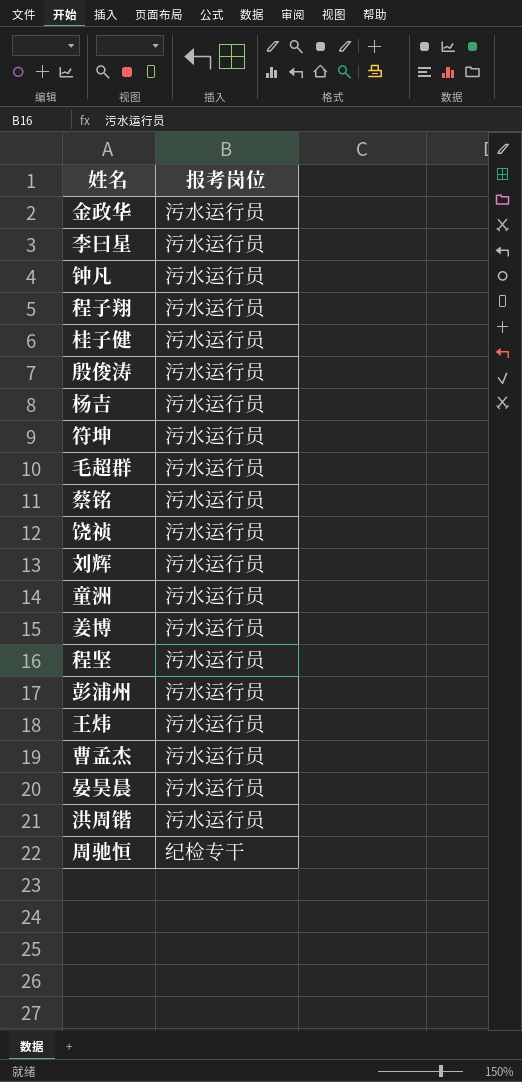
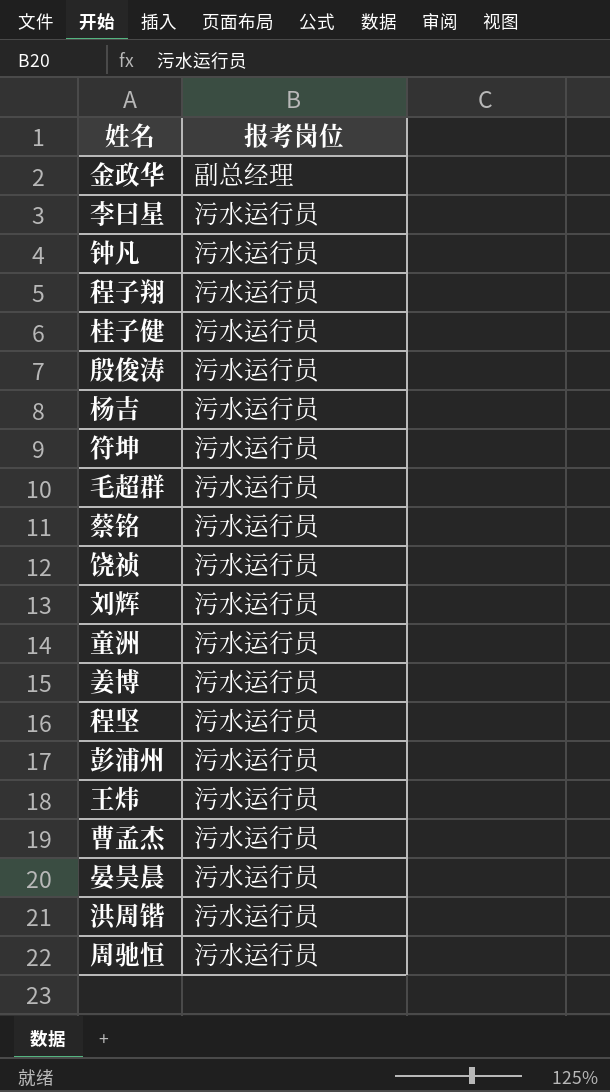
金政华 | 报考岗位: 污水运行员 -> 副总经理
周驰恒 | 报考岗位: 纪检专干 -> 污水运行员

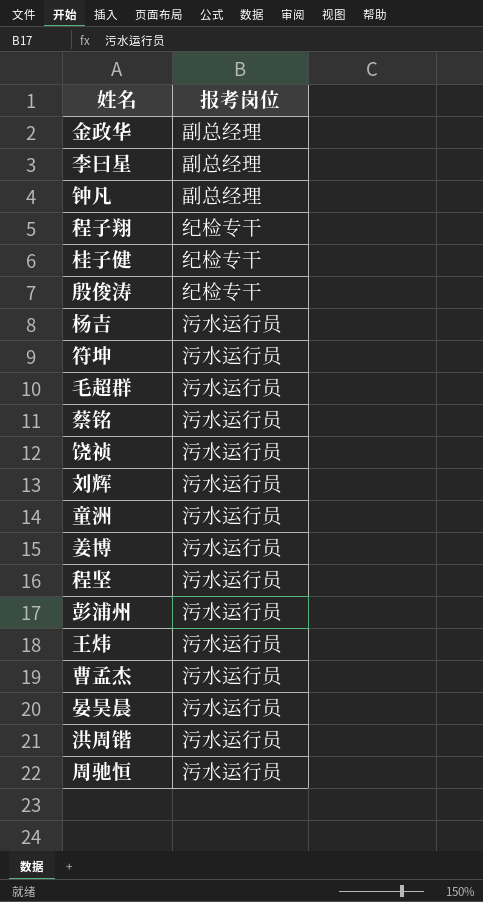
李曰星 | 报考岗位: 污水运行员 -> 副总经理
钟凡 | 报考岗位: 污水运行员 -> 副总经理
程子翔 | 报考岗位: 污水运行员 -> 纪检专干
桂子健 | 报考岗位: 污水运行员 -> 纪检专干
殷俊涛 | 报考岗位: 污水运行员 -> 纪检专干

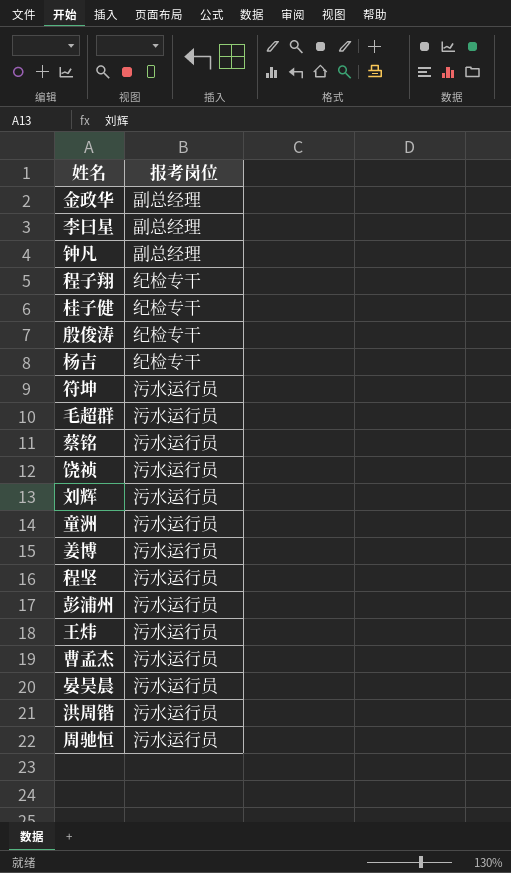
杨吉 | 报考岗位: 污水运行员 -> 纪检专干

